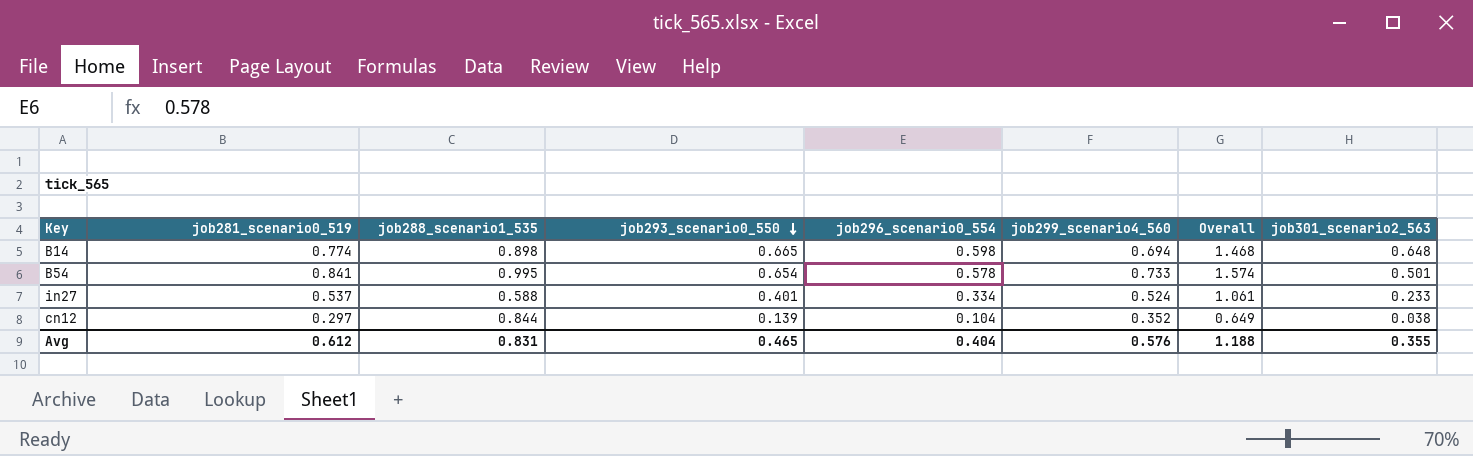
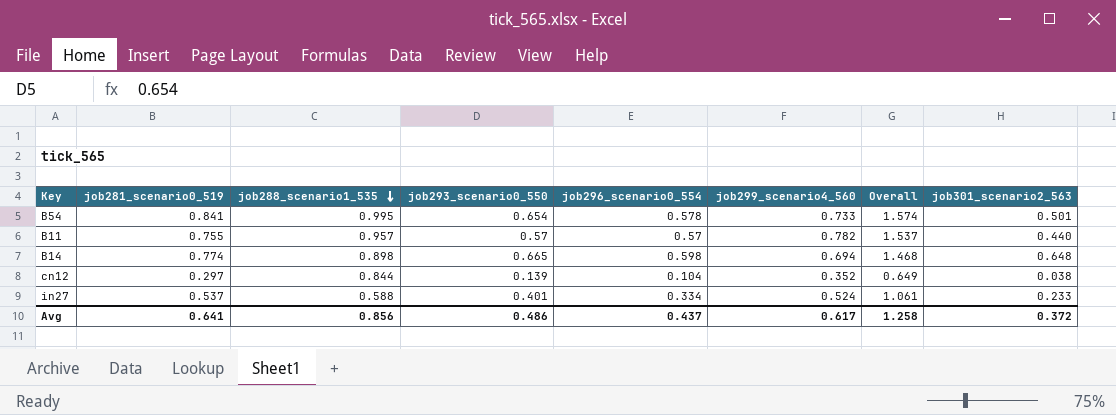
row order: job293_scenario0_550 descending -> job288_scenario1_535 descending
row B11: none -> 0.755 | 0.957 | 0.57 | 0.57 | 0.782 | 1.537 | 0.440
Avg | job281_scenario0_519: 0.612 -> 0.641
Avg | job288_scenario1_535: 0.831 -> 0.856
Avg | job293_scenario0_550: 0.465 -> 0.486
Avg | job296_scenario0_554: 0.404 -> 0.437
Avg | job299_scenario4_560: 0.576 -> 0.617
Avg | Overall: 1.188 -> 1.258
Avg | job301_scenario2_563: 0.355 -> 0.372

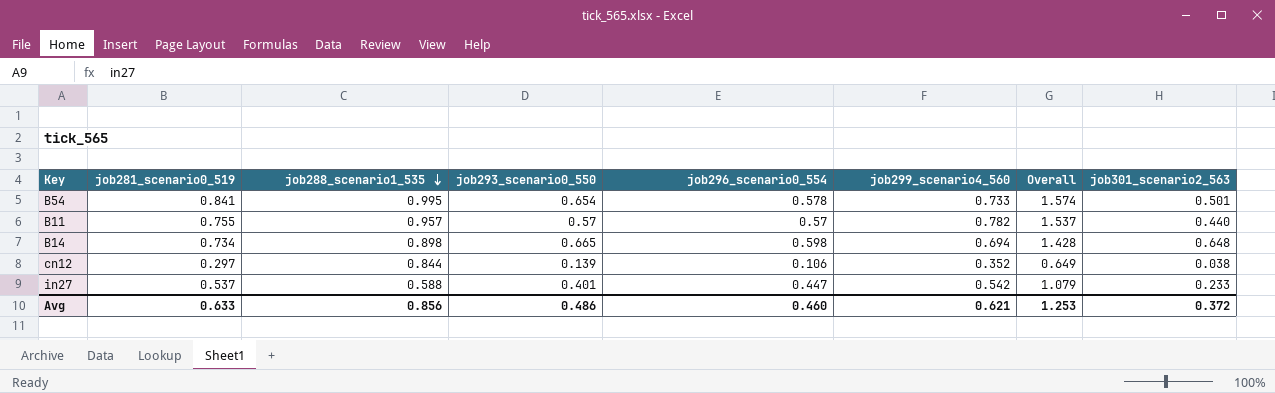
B14 | job281_scenario0_519: 0.774 -> 0.734
B14 | Overall: 1.468 -> 1.428
cn12 | job296_scenario0_554: 0.104 -> 0.106
in27 | job296_scenario0_554: 0.334 -> 0.447
in27 | job299_scenario4_560: 0.524 -> 0.542
in27 | Overall: 1.061 -> 1.079
Avg | job281_scenario0_519: 0.641 -> 0.633
Avg | job296_scenario0_554: 0.437 -> 0.460
Avg | job299_scenario4_560: 0.617 -> 0.621
Avg | Overall: 1.258 -> 1.253

